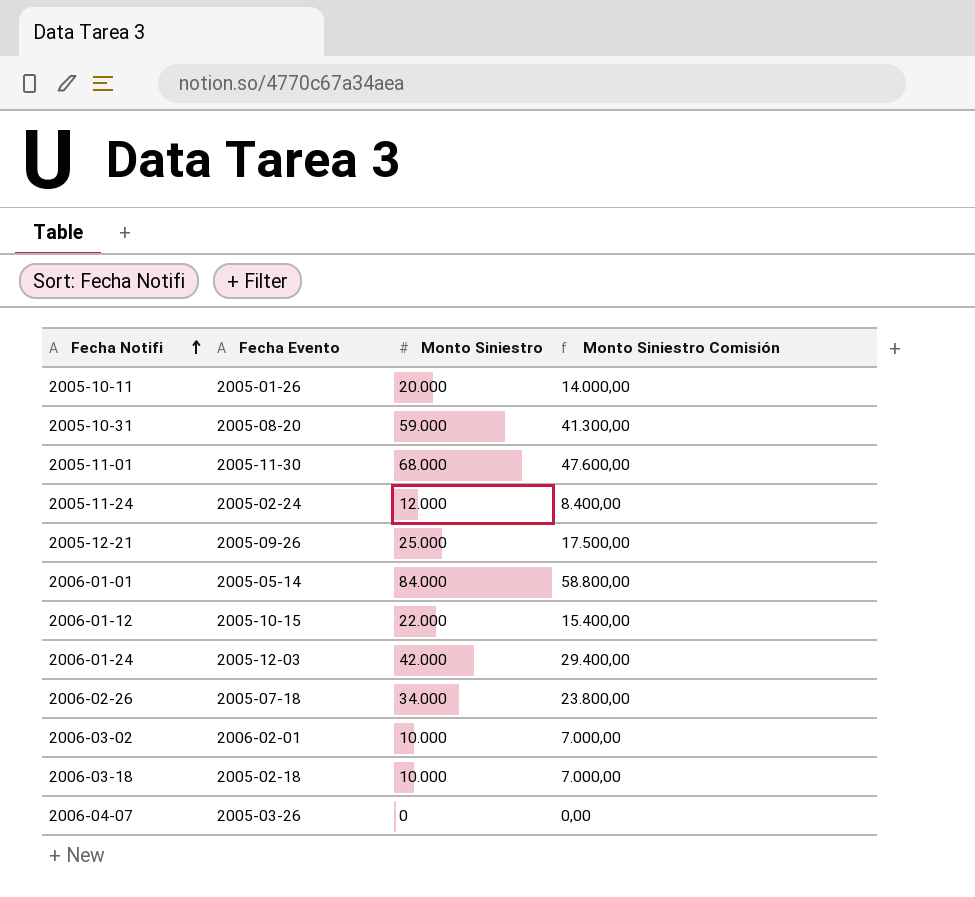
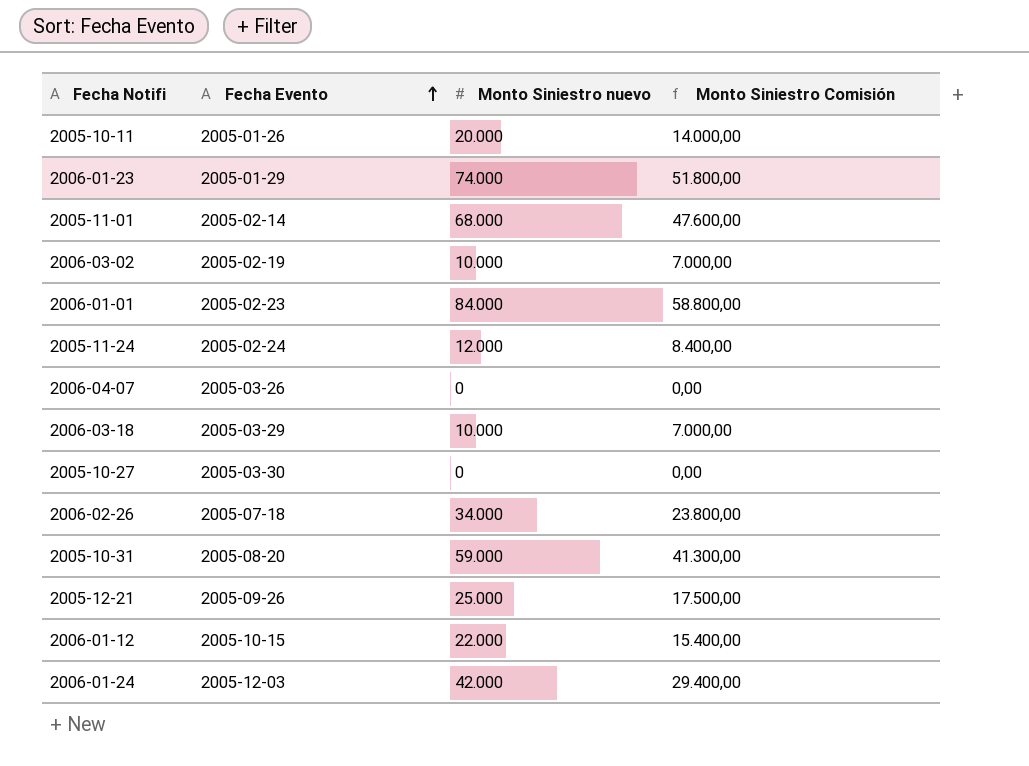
row order: Fecha Notifi ascending -> Fecha Evento ascending
column name: Monto Siniestro -> Monto Siniestro nuevo
row 2006-01-23: none -> 2005-01-29 | 74.000 | 51.800,00
2005-11-01 | Fecha Evento: 2005-11-30 -> 2005-02-14
2006-03-02 | Fecha Evento: 2006-02-01 -> 2005-02-19
2006-01-01 | Fecha Evento: 2005-05-14 -> 2005-02-23
2006-03-18 | Fecha Evento: 2005-02-18 -> 2005-03-29
row 2005-10-27: none -> 2005-03-30 | 0 | 0,00

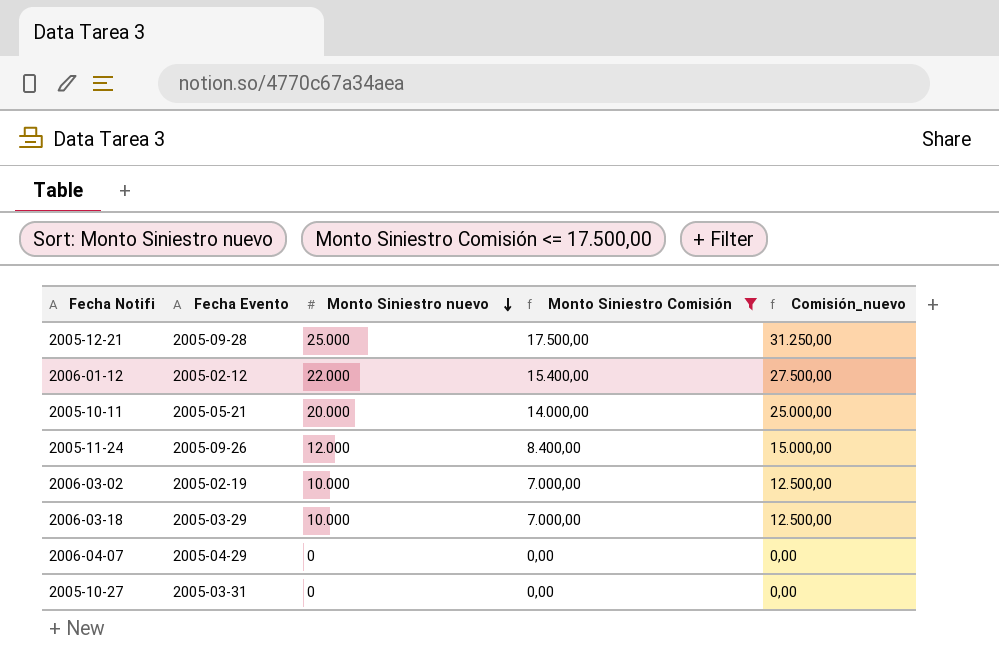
filter: none -> Monto Siniestro Comisión <= 17.500,00
row order: Fecha Evento ascending -> Monto Siniestro nuevo descending
column Comisión_nuevo | formula: none -> [Monto Siniestro nuevo] * 1,25
2005-12-21 | Fecha Evento: 2005-09-26 -> 2005-09-28
2006-01-12 | Fecha Evento: 2005-10-15 -> 2005-02-12
2005-10-11 | Fecha Evento: 2005-01-26 -> 2005-05-21
2005-11-24 | Fecha Evento: 2005-02-24 -> 2005-09-26
2006-04-07 | Fecha Evento: 2005-03-26 -> 2005-04-29
2005-10-27 | Fecha Evento: 2005-03-30 -> 2005-03-31

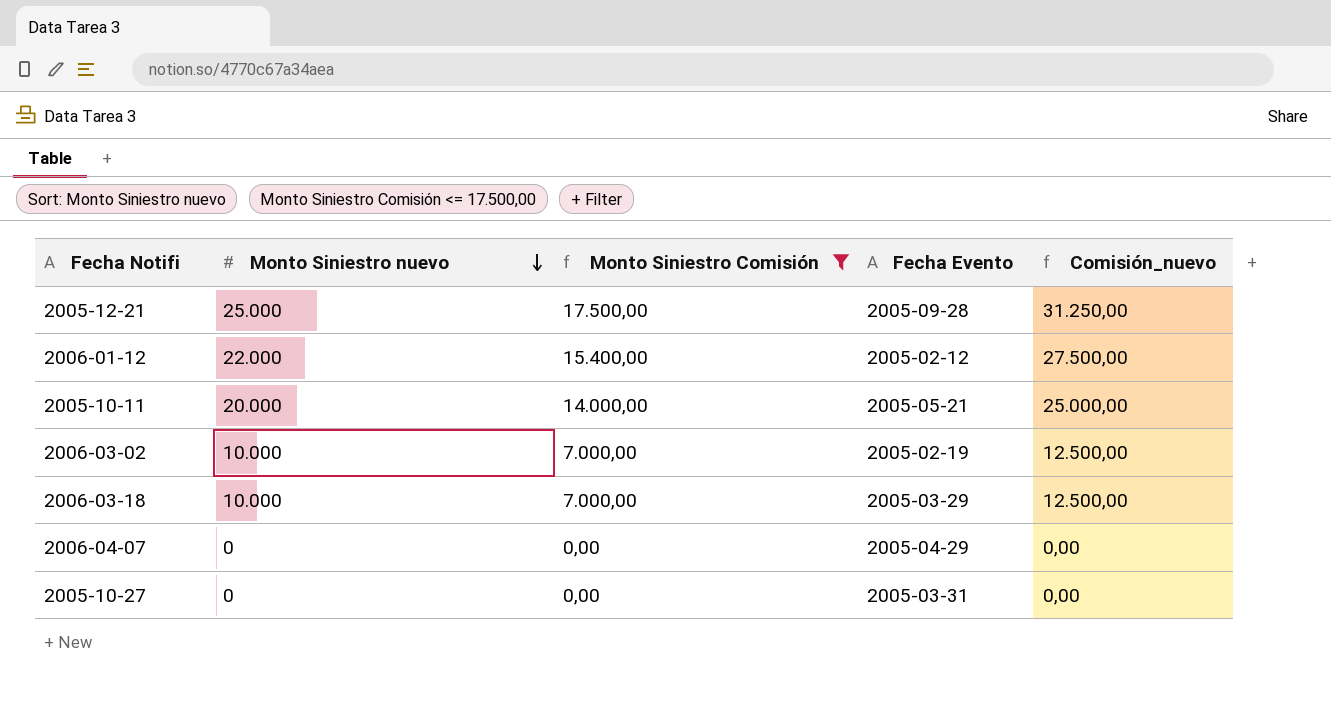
column Fecha Evento | position: 2 -> 4
row 2005-11-24: 2005-09-26 | 12.000 | 8.400,00 | 15.000,00 -> none

